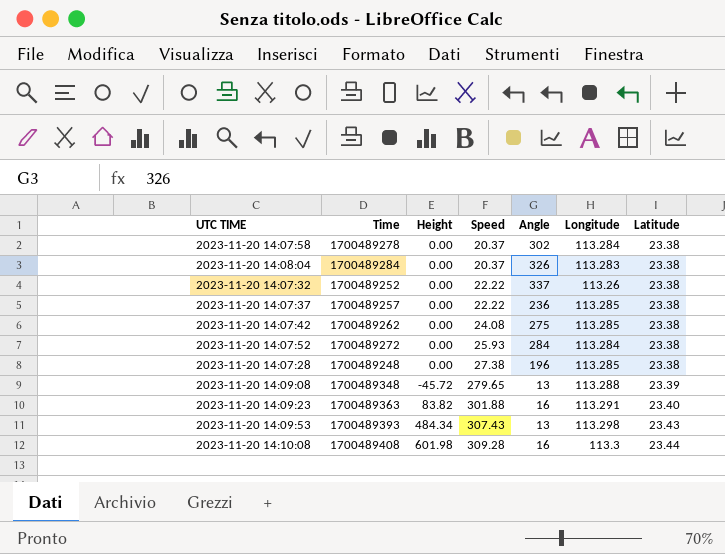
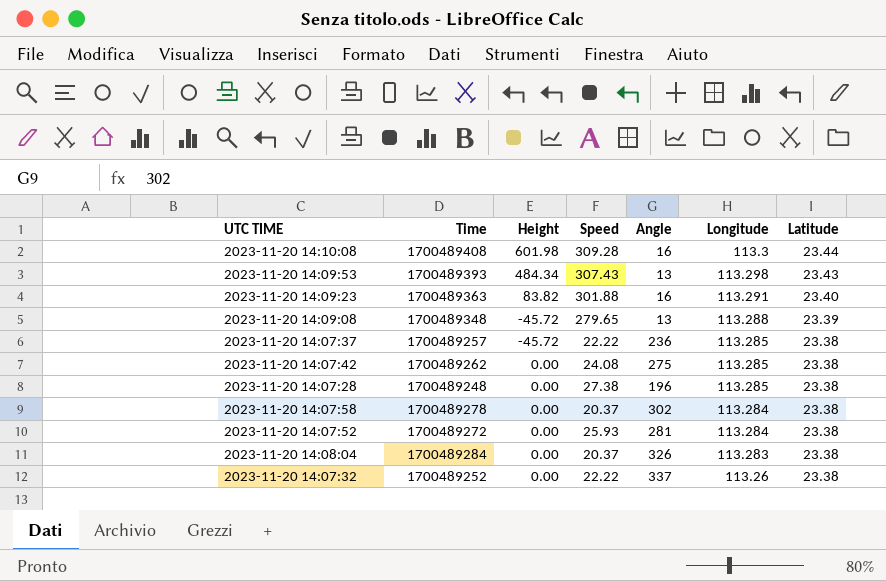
row order: Speed ascending -> Longitude descending
2023-11-20 14:07:37 | Height: 0.00 -> -45.72
2023-11-20 14:07:52 | Angle: 284 -> 281

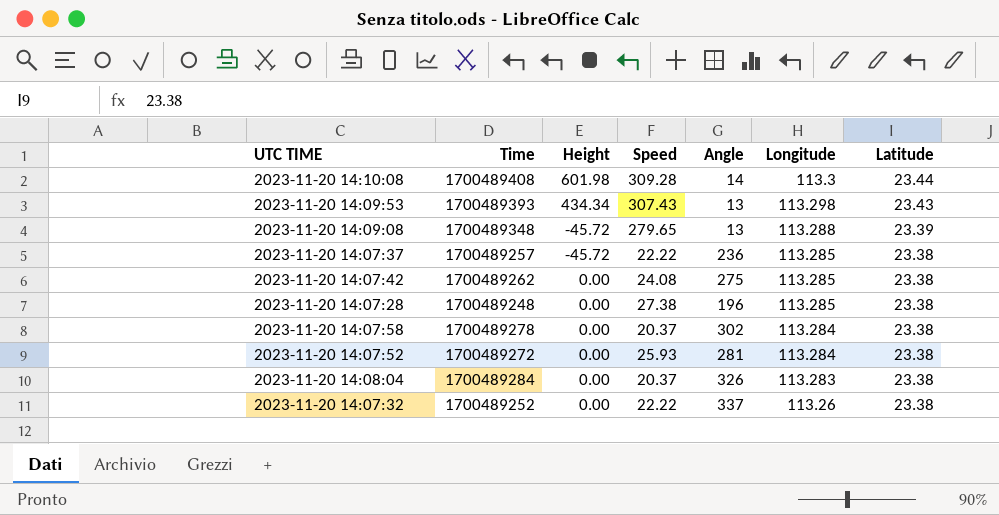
row 2023-11-20 14:09:23: 1700489363 | 83.82 | 301.88 | 16 | 113.291 | 23.40 -> none
2023-11-20 14:10:08 | Angle: 16 -> 14
2023-11-20 14:09:53 | Height: 484.34 -> 434.34

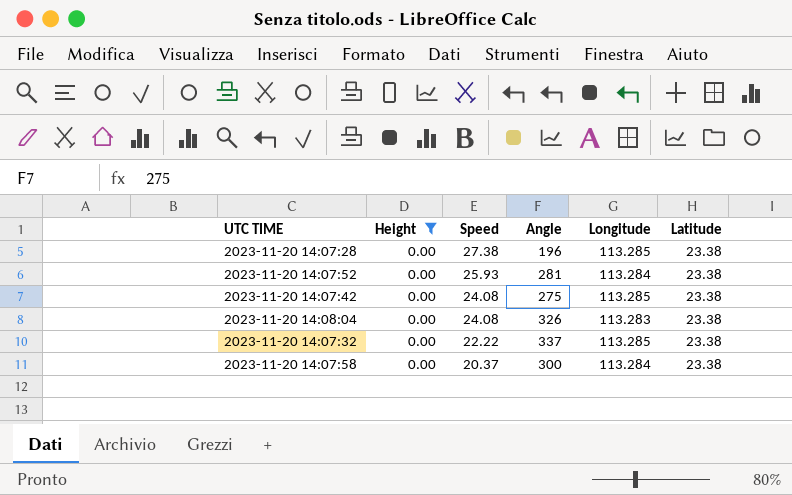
filter: none -> Height = 0.00
row order: Longitude descending -> Speed descending
column Time | position: 2 -> none
2023-11-20 14:08:04 | Speed: 20.37 -> 24.08
2023-11-20 14:07:32 | Longitude: 113.26 -> 113.285
2023-11-20 14:07:58 | Angle: 302 -> 300

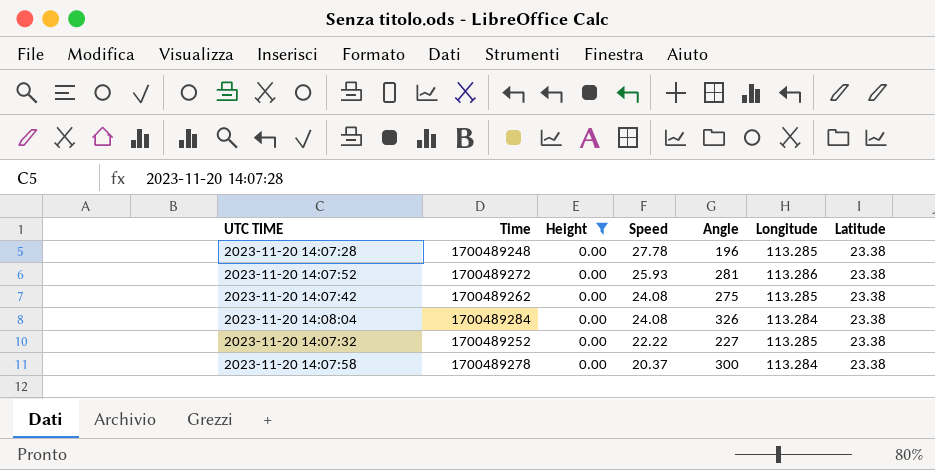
column Time | position: none -> 2
2023-11-20 14:07:28 | Speed: 27.38 -> 27.78
2023-11-20 14:07:52 | Longitude: 113.284 -> 113.286
2023-11-20 14:08:04 | Longitude: 113.283 -> 113.284
2023-11-20 14:07:32 | Angle: 337 -> 227

